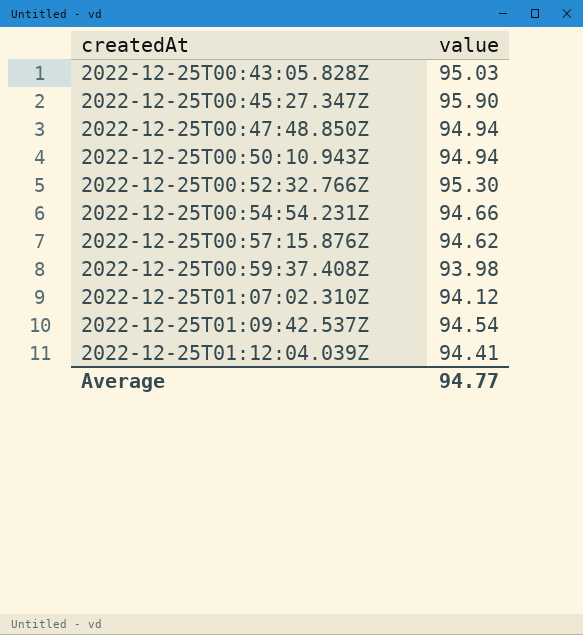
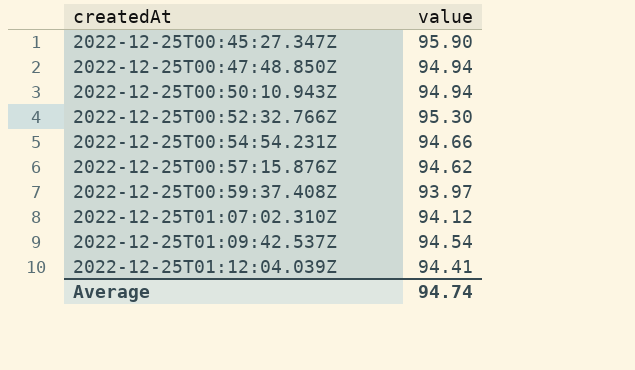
row 2022-12-25T00:43:05.828Z: 95.03 -> none
2022-12-25T00:59:37.408Z | value: 93.98 -> 93.97
Average | value: 94.77 -> 94.74

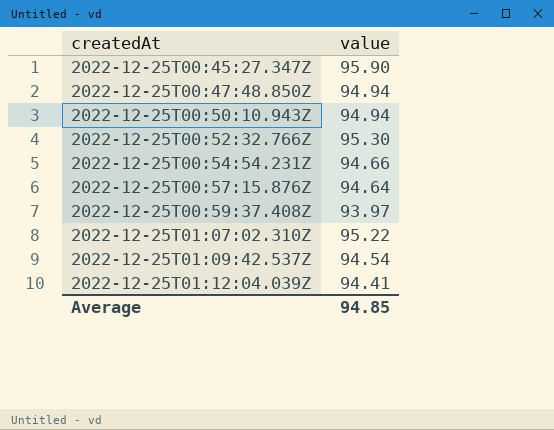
2022-12-25T00:57:15.876Z | value: 94.62 -> 94.64
2022-12-25T01:07:02.310Z | value: 94.12 -> 95.22
Average | value: 94.74 -> 94.85

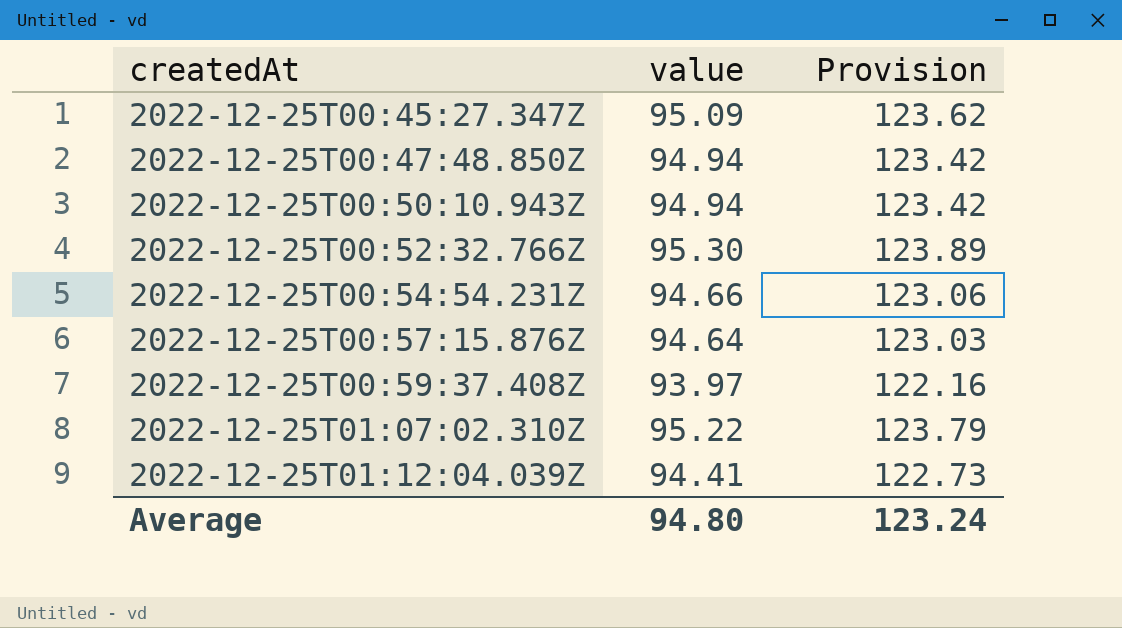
column Provision | formula: none -> [value] * 1.3
row 2022-12-25T01:09:42.537Z: 94.54 -> none
2022-12-25T00:45:27.347Z | value: 95.90 -> 95.09
Average | value: 94.85 -> 94.80

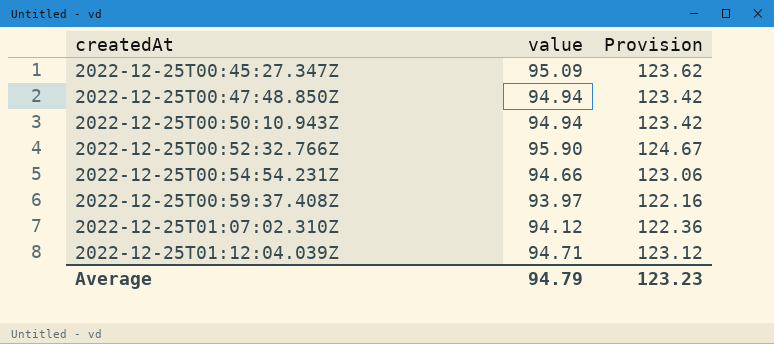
row 2022-12-25T00:57:15.876Z: 94.64 | 123.03 -> none
2022-12-25T00:52:32.766Z | value: 95.30 -> 95.90
2022-12-25T00:52:32.766Z | Provision: 123.89 -> 124.67
2022-12-25T01:07:02.310Z | value: 95.22 -> 94.12
2022-12-25T01:07:02.310Z | Provision: 123.79 -> 122.36
2022-12-25T01:12:04.039Z | value: 94.41 -> 94.71
2022-12-25T01:12:04.039Z | Provision: 122.73 -> 123.12
Average | value: 94.80 -> 94.79
Average | Provision: 123.24 -> 123.23

